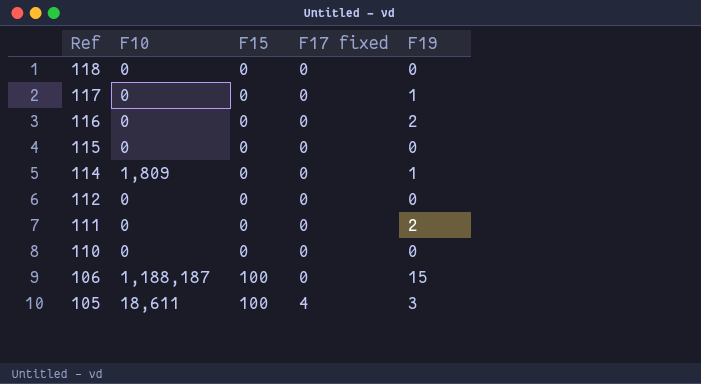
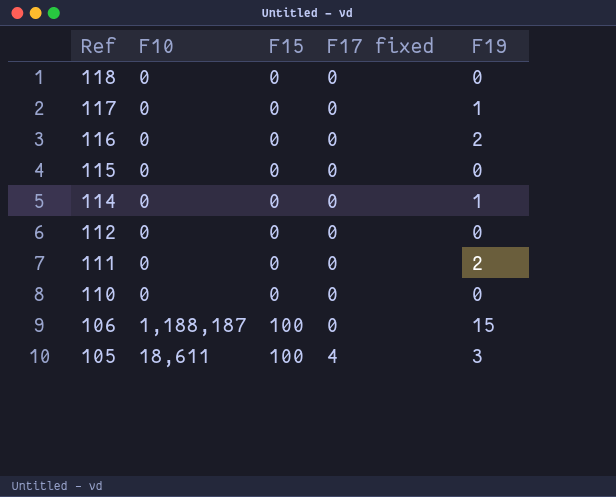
114 | F10: 1,809 -> 0

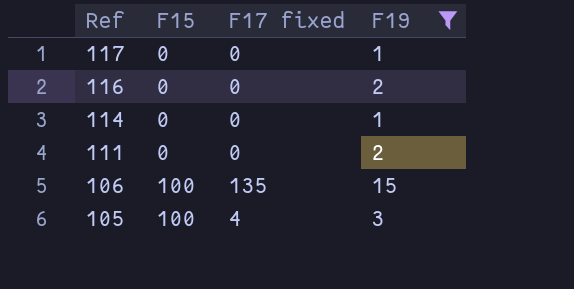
filter: none -> F19 != 0
column F10 | position: 2 -> none
106 | F17 fixed: 0 -> 135

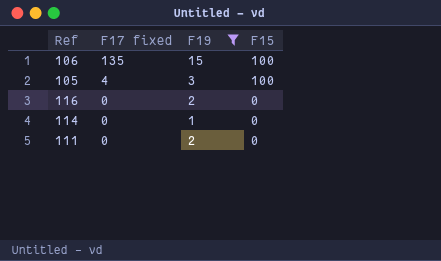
row order: Ref descending -> F17 fixed descending
column F15 | position: 2 -> 4
row 117: 0 | 0 | 1 -> none

